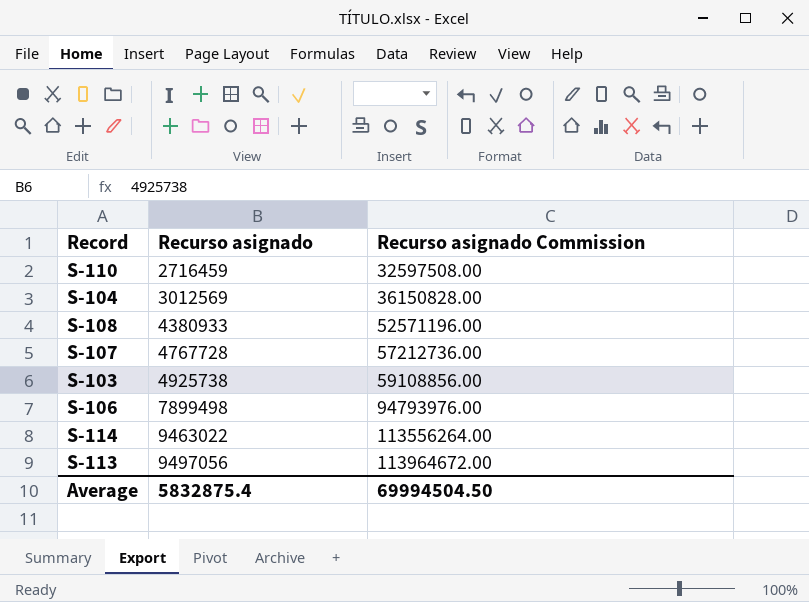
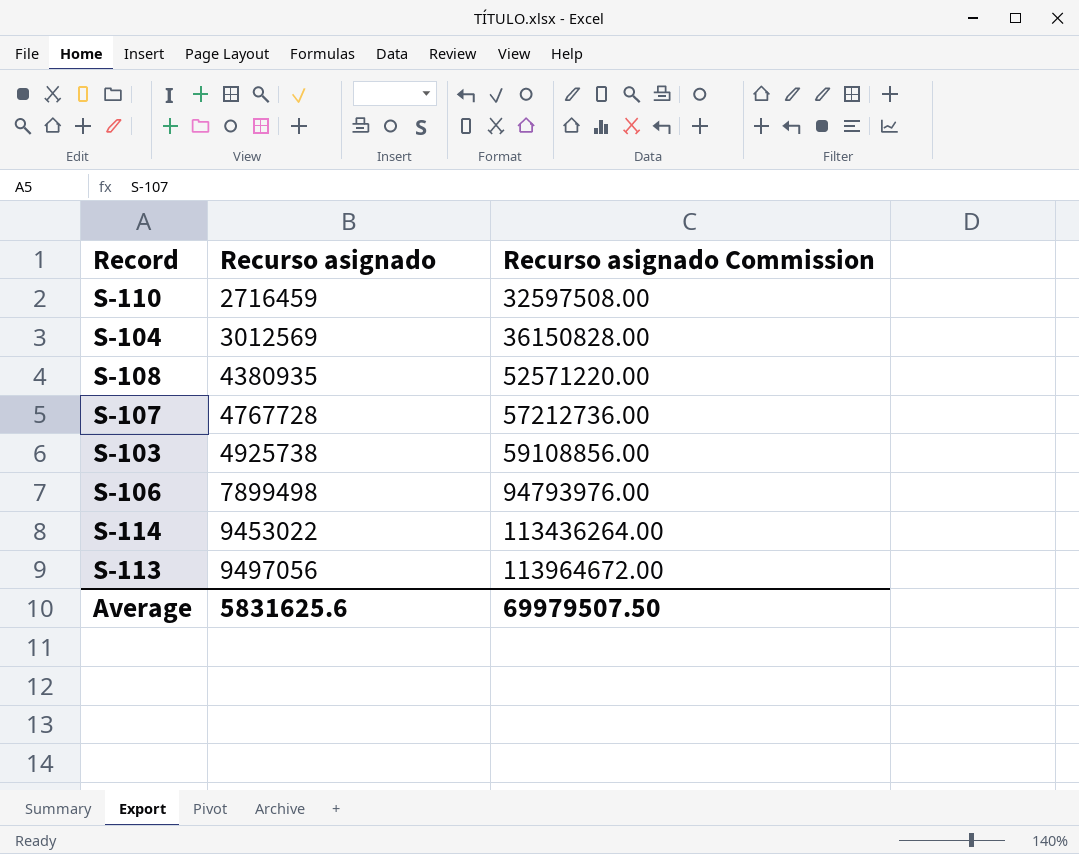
S-108 | Recurso asignado: 4380933 -> 4380935
S-108 | Recurso asignado Commission: 52571196.00 -> 52571220.00
S-114 | Recurso asignado: 9463022 -> 9453022
S-114 | Recurso asignado Commission: 113556264.00 -> 113436264.00
Average | Recurso asignado: 5832875.4 -> 5831625.6
Average | Recurso asignado Commission: 69994504.50 -> 69979507.50

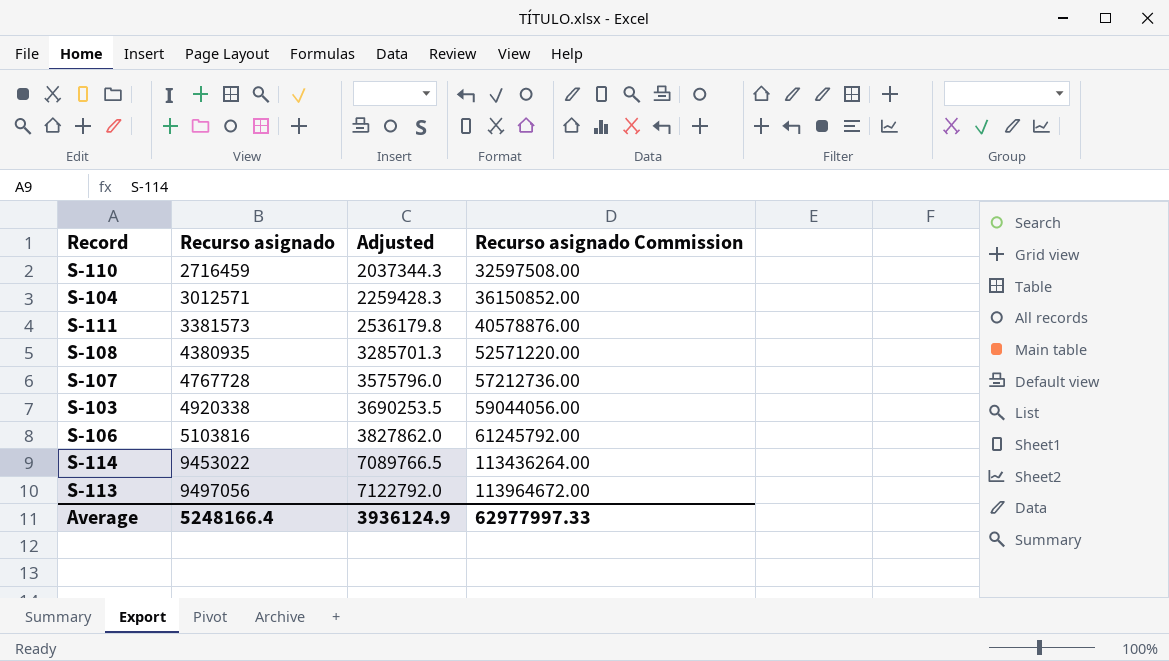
column Adjusted | formula: none -> [Recurso asignado] * 0.75
S-104 | Recurso asignado: 3012569 -> 3012571
S-104 | Recurso asignado Commission: 36150828.00 -> 36150852.00
row S-111: none -> 3381573 | 2536179.8 | 40578876.00
S-103 | Recurso asignado: 4925738 -> 4920338
S-103 | Recurso asignado Commission: 59108856.00 -> 59044056.00
S-106 | Recurso asignado: 7899498 -> 5103816
S-106 | Recurso asignado Commission: 94793976.00 -> 61245792.00
Average | Recurso asignado: 5831625.6 -> 5248166.4
Average | Recurso asignado Commission: 69979507.50 -> 62977997.33

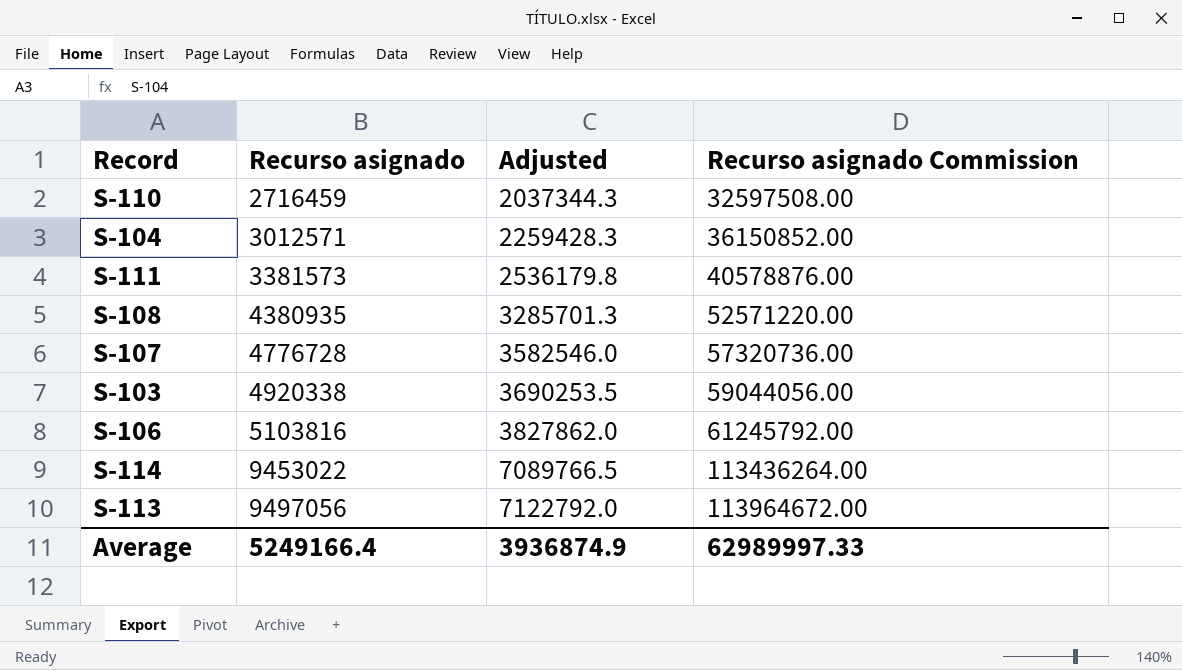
S-107 | Recurso asignado: 4767728 -> 4776728
S-107 | Adjusted: 3575796.0 -> 3582546.0
S-107 | Recurso asignado Commission: 57212736.00 -> 57320736.00
Average | Recurso asignado: 5248166.4 -> 5249166.4
Average | Adjusted: 3936124.9 -> 3936874.9
Average | Recurso asignado Commission: 62977997.33 -> 62989997.33

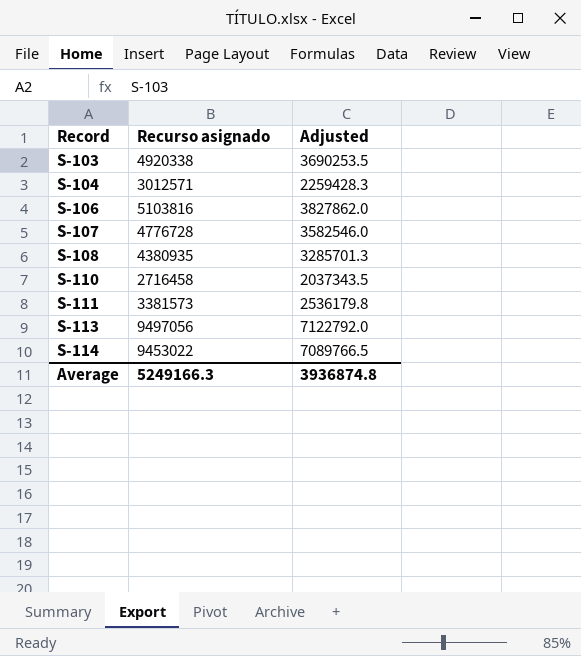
row order: Recurso asignado ascending -> Record ascending
column Recurso asignado Commission | formula: [Recurso asignado] * 12 -> none
S-110 | Recurso asignado: 2716459 -> 2716458
S-110 | Adjusted: 2037344.3 -> 2037343.5
Average | Recurso asignado: 5249166.4 -> 5249166.3
Average | Adjusted: 3936874.9 -> 3936874.8

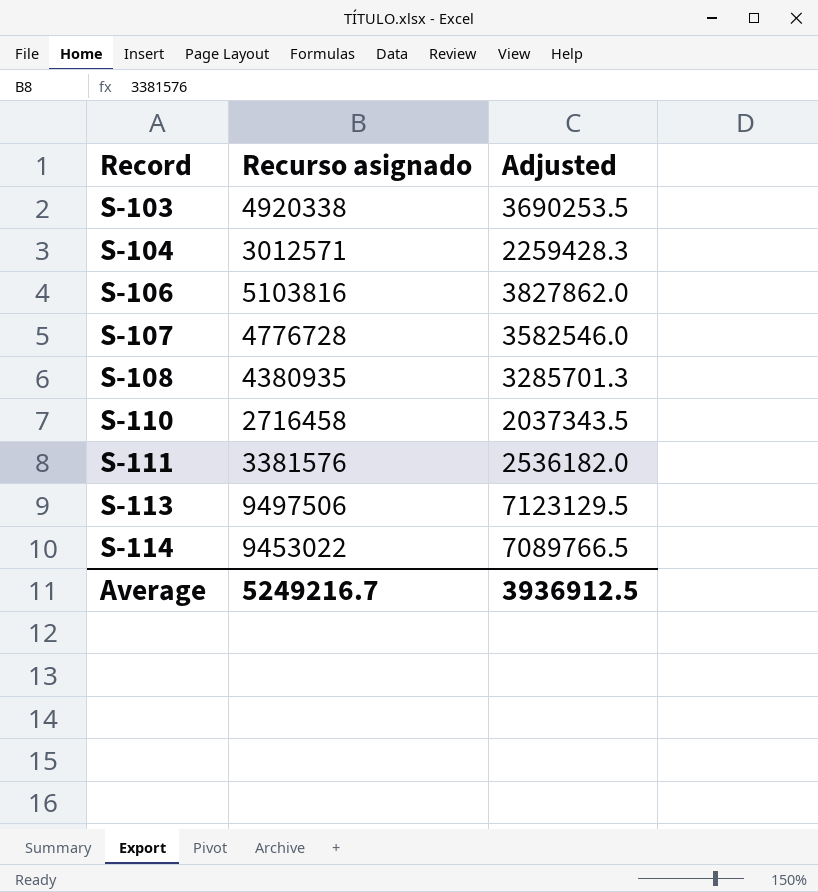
S-111 | Recurso asignado: 3381573 -> 3381576
S-111 | Adjusted: 2536179.8 -> 2536182.0
S-113 | Recurso asignado: 9497056 -> 9497506
S-113 | Adjusted: 7122792.0 -> 7123129.5
Average | Recurso asignado: 5249166.3 -> 5249216.7
Average | Adjusted: 3936874.8 -> 3936912.5

